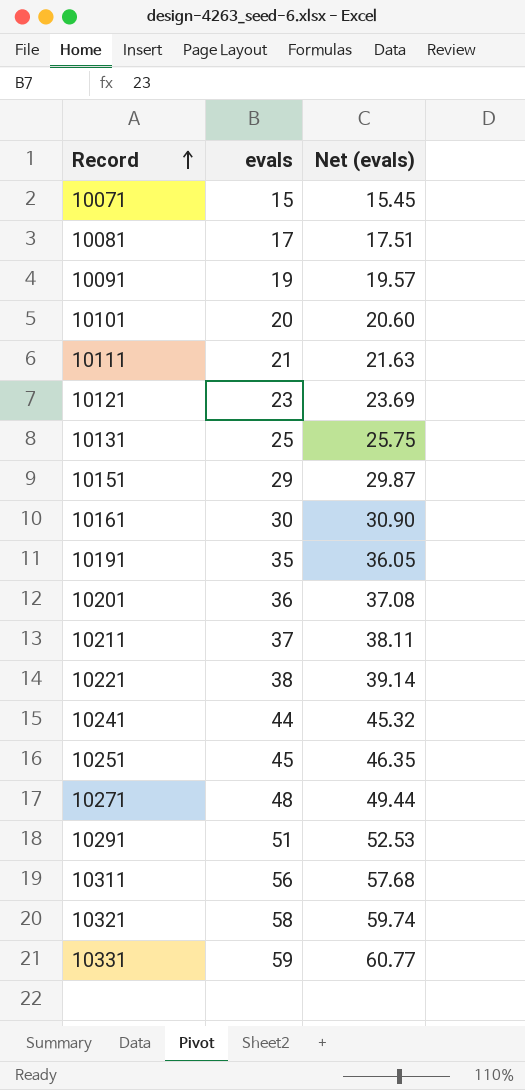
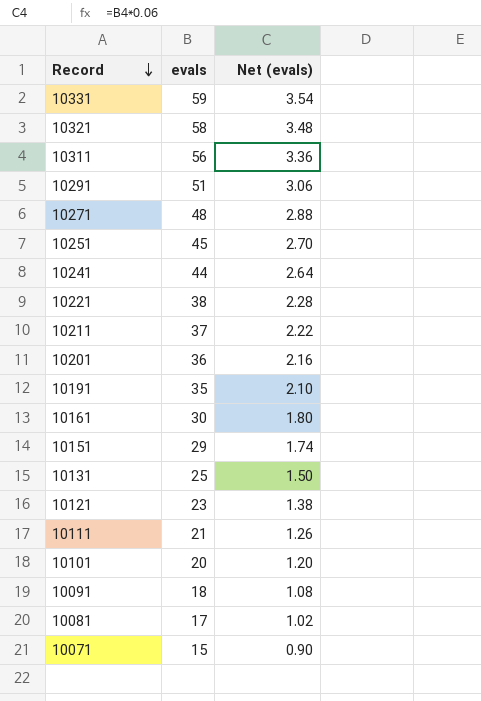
row order: Record ascending -> Record descending
column Net (evals) | formula: [evals] * 1.03 -> [evals] * 0.06
10091 | evals: 19 -> 18

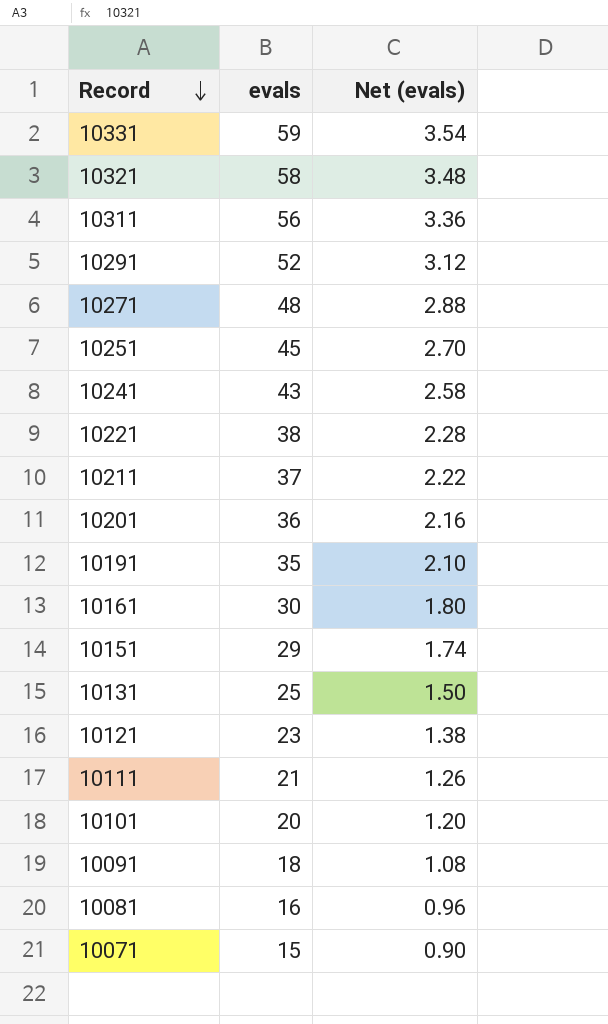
10291 | evals: 51 -> 52
10291 | Net (evals): 3.06 -> 3.12
10241 | evals: 44 -> 43
10241 | Net (evals): 2.64 -> 2.58
10081 | evals: 17 -> 16
10081 | Net (evals): 1.02 -> 0.96

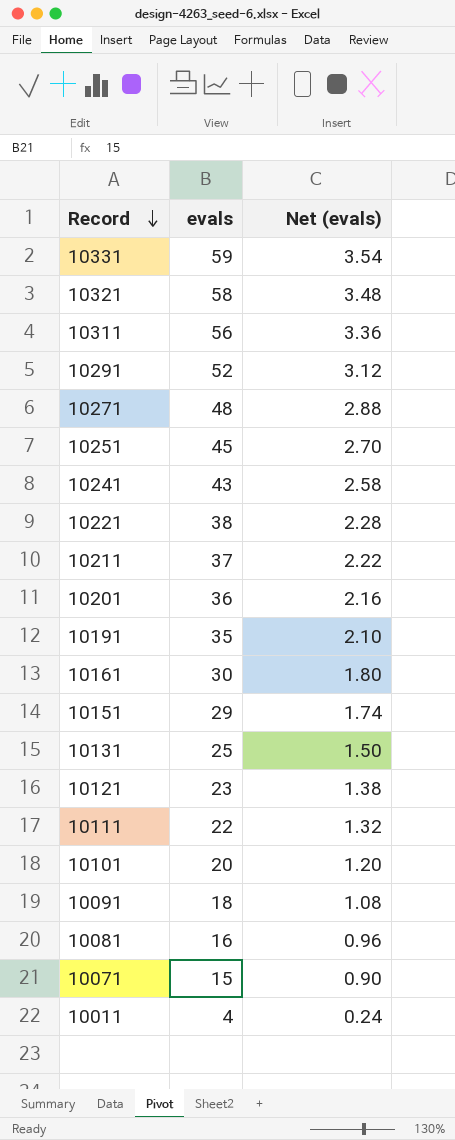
10111 | evals: 21 -> 22
10111 | Net (evals): 1.26 -> 1.32
row 10011: none -> 4 | 0.24

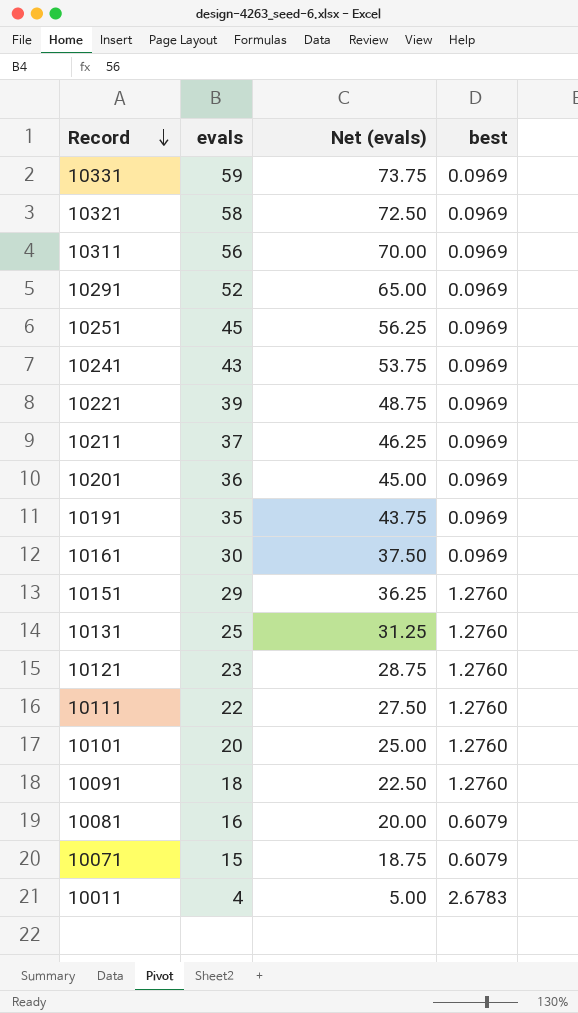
column Net (evals) | formula: [evals] * 0.06 -> [evals] * 1.25
column best | position: none -> 4
row 10271: 48 | 2.88 -> none
10221 | evals: 38 -> 39

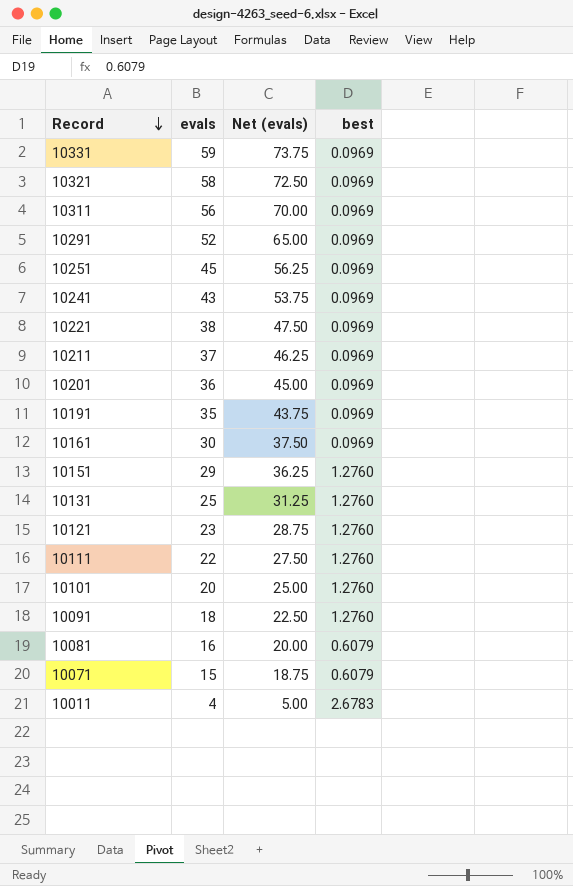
10221 | evals: 39 -> 38
10221 | Net (evals): 48.75 -> 47.50

